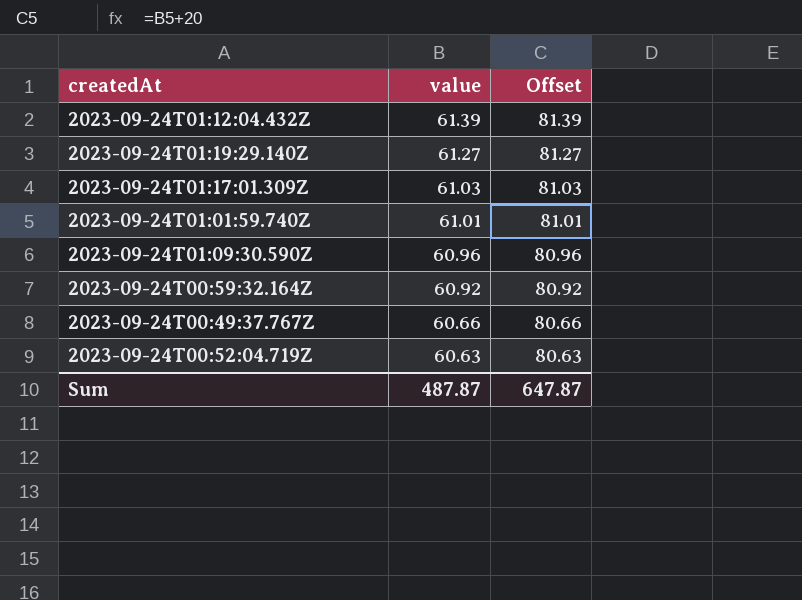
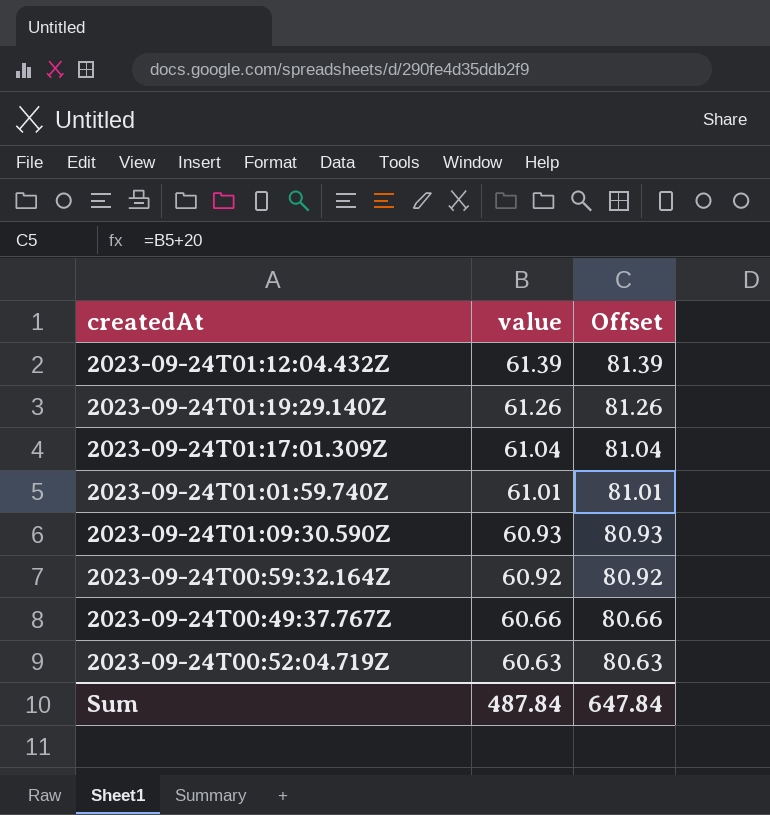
2023-09-24T01:19:29.140Z | value: 61.27 -> 61.26
2023-09-24T01:19:29.140Z | Offset: 81.27 -> 81.26
2023-09-24T01:17:01.309Z | value: 61.03 -> 61.04
2023-09-24T01:17:01.309Z | Offset: 81.03 -> 81.04
2023-09-24T01:09:30.590Z | value: 60.96 -> 60.93
2023-09-24T01:09:30.590Z | Offset: 80.96 -> 80.93
Sum | value: 487.87 -> 487.84
Sum | Offset: 647.87 -> 647.84

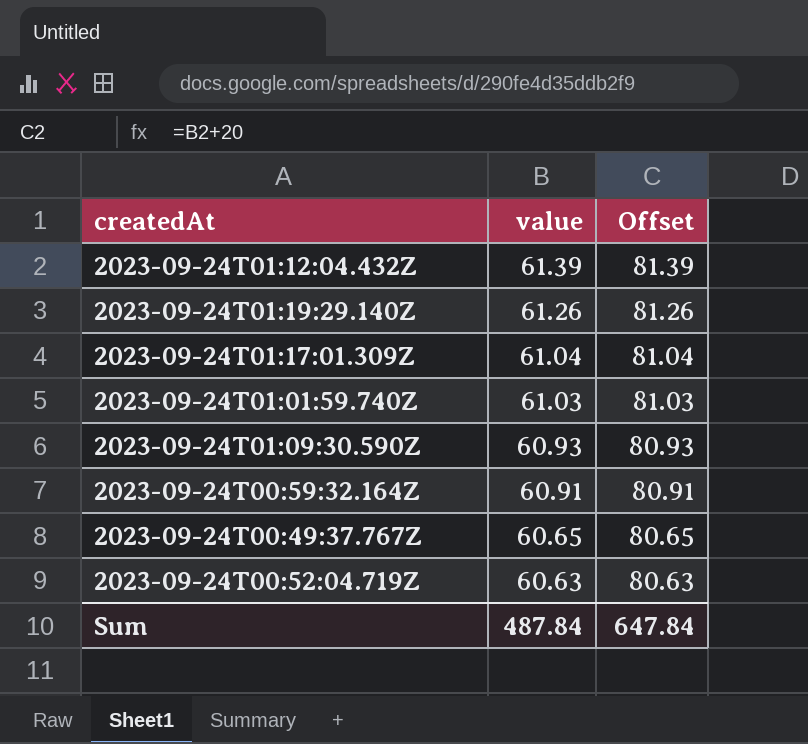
2023-09-24T01:01:59.740Z | value: 61.01 -> 61.03
2023-09-24T01:01:59.740Z | Offset: 81.01 -> 81.03
2023-09-24T00:59:32.164Z | value: 60.92 -> 60.91
2023-09-24T00:59:32.164Z | Offset: 80.92 -> 80.91
2023-09-24T00:49:37.767Z | value: 60.66 -> 60.65
2023-09-24T00:49:37.767Z | Offset: 80.66 -> 80.65

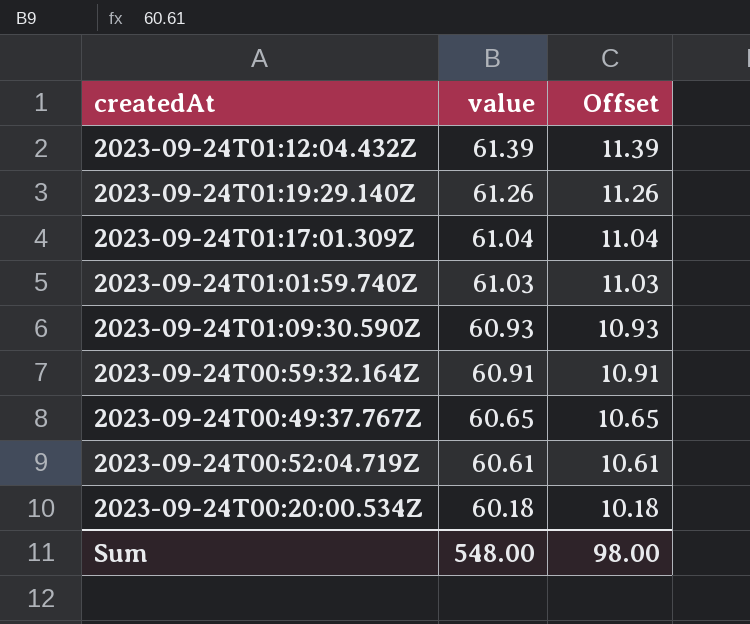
column Offset | formula: [value] + 20 -> [value] - 50
2023-09-24T00:52:04.719Z | value: 60.63 -> 60.61
row 2023-09-24T00:20:00.534Z: none -> 60.18 | 10.18
Sum | value: 487.84 -> 548.00
Sum | Offset: 647.84 -> 98.00

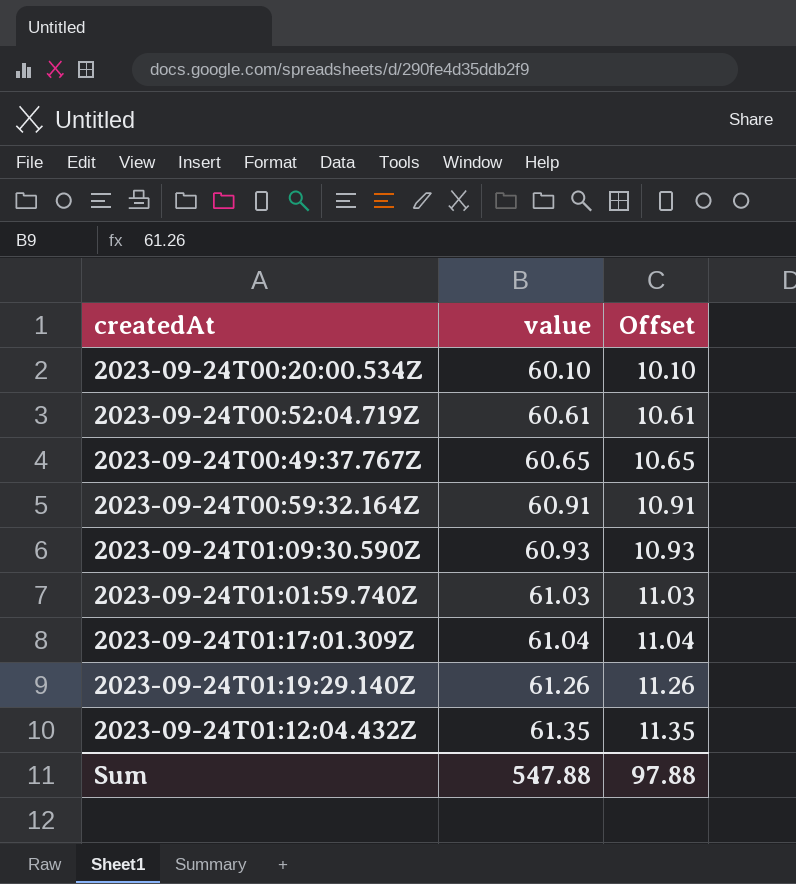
row order: value descending -> value ascending
2023-09-24T00:20:00.534Z | value: 60.18 -> 60.10
2023-09-24T00:20:00.534Z | Offset: 10.18 -> 10.10
2023-09-24T01:12:04.432Z | value: 61.39 -> 61.35
2023-09-24T01:12:04.432Z | Offset: 11.39 -> 11.35
Sum | value: 548.00 -> 547.88
Sum | Offset: 98.00 -> 97.88

